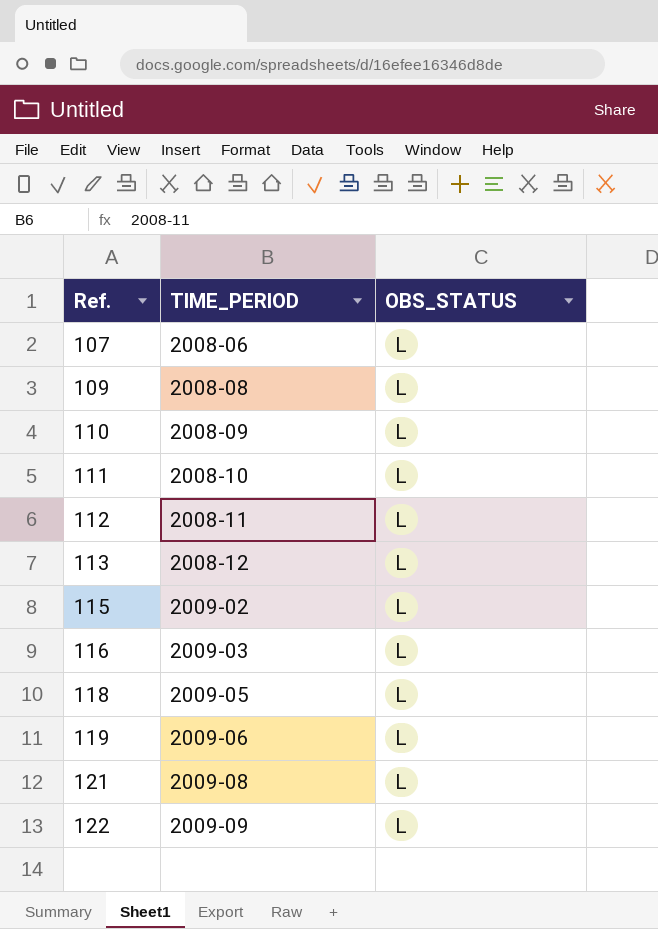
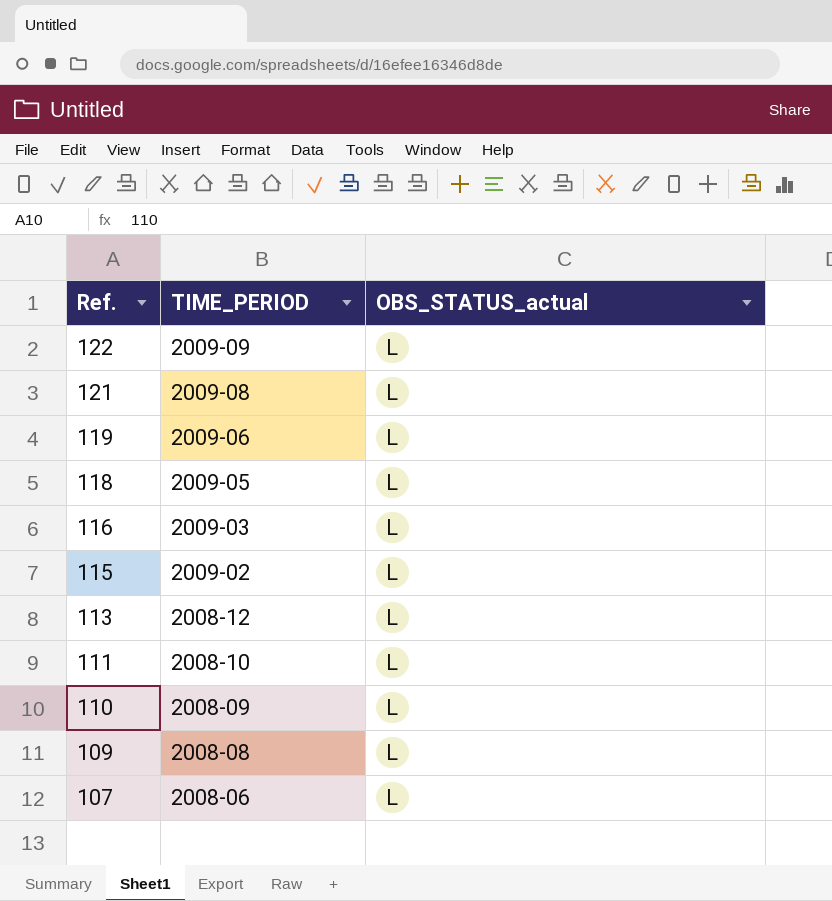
row order: Ref. ascending -> Ref. descending
column name: OBS_STATUS -> OBS_STATUS_actual
row 112: 2008-11 | L -> none

